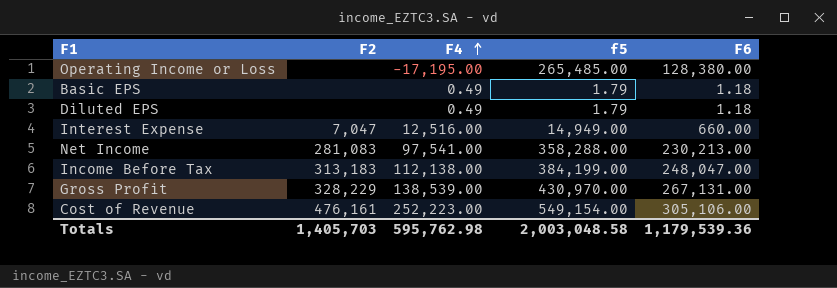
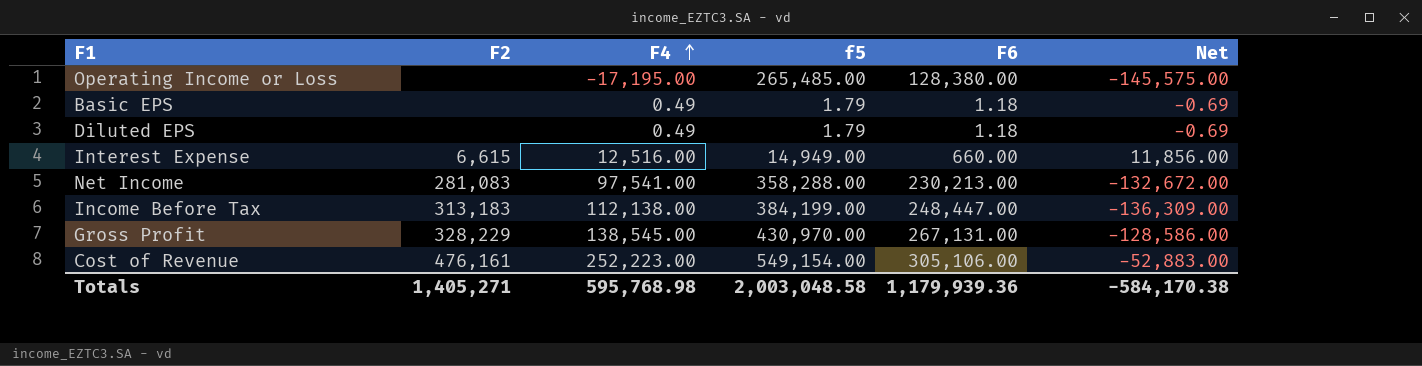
column Net | formula: none -> [F4] - [F6]
Interest Expense | F2: 7,047 -> 6,615
Income Before Tax | F6: 248,047.00 -> 248,447.00
Gross Profit | F4: 138,539.00 -> 138,545.00
Totals | F2: 1,405,703 -> 1,405,271
Totals | F4: 595,762.98 -> 595,768.98
Totals | F6: 1,179,539.36 -> 1,179,939.36

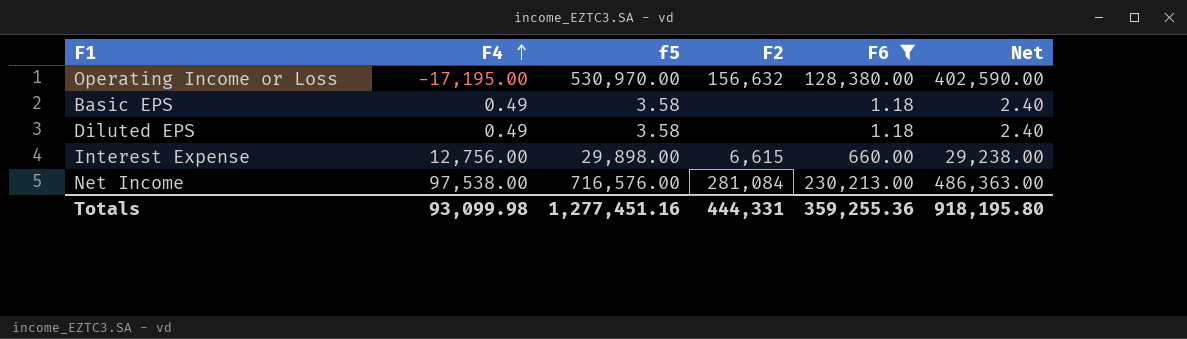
filter: none -> F6 <= 230,213.00
column F2 | position: 2 -> 4
column Net | formula: [F4] - [F6] -> [f5] - [F6]
Operating Income or Loss | f5: 265,485.00 -> 530,970.00
Operating Income or Loss | F2: none -> 156,632
Basic EPS | f5: 1.79 -> 3.58
Diluted EPS | f5: 1.79 -> 3.58
Interest Expense | F4: 12,516.00 -> 12,756.00
Interest Expense | f5: 14,949.00 -> 29,898.00
Net Income | F4: 97,541.00 -> 97,538.00
Net Income | f5: 358,288.00 -> 716,576.00
Net Income | F2: 281,083 -> 281,084
Totals | F4: 595,768.98 -> 93,099.98
Totals | f5: 2,003,048.58 -> 1,277,451.16
Totals | F2: 1,405,271 -> 444,331
Totals | F6: 1,179,939.36 -> 359,255.36
Totals | Net: -584,170.38 -> 918,195.80

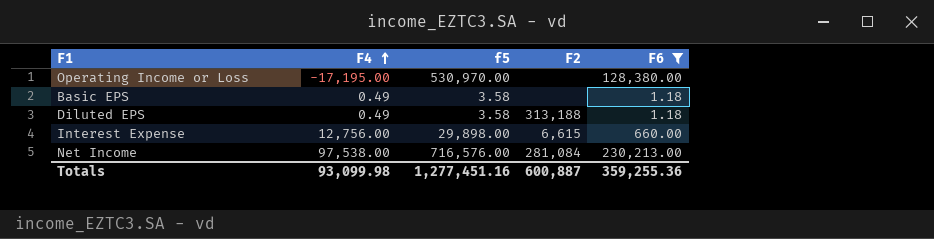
column Net | formula: [f5] - [F6] -> none
Operating Income or Loss | F2: 156,632 -> none
Diluted EPS | F2: none -> 313,188
Totals | F2: 444,331 -> 600,887

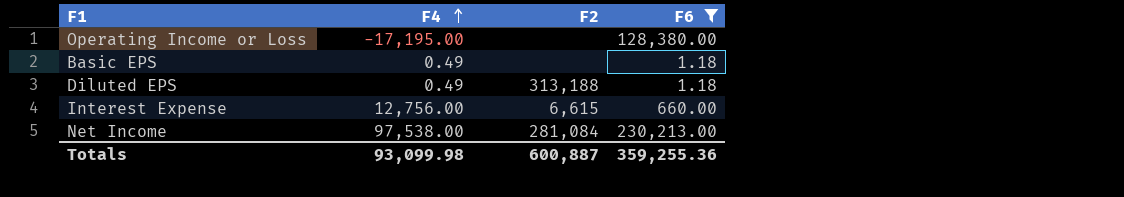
column f5 | position: 3 -> none

